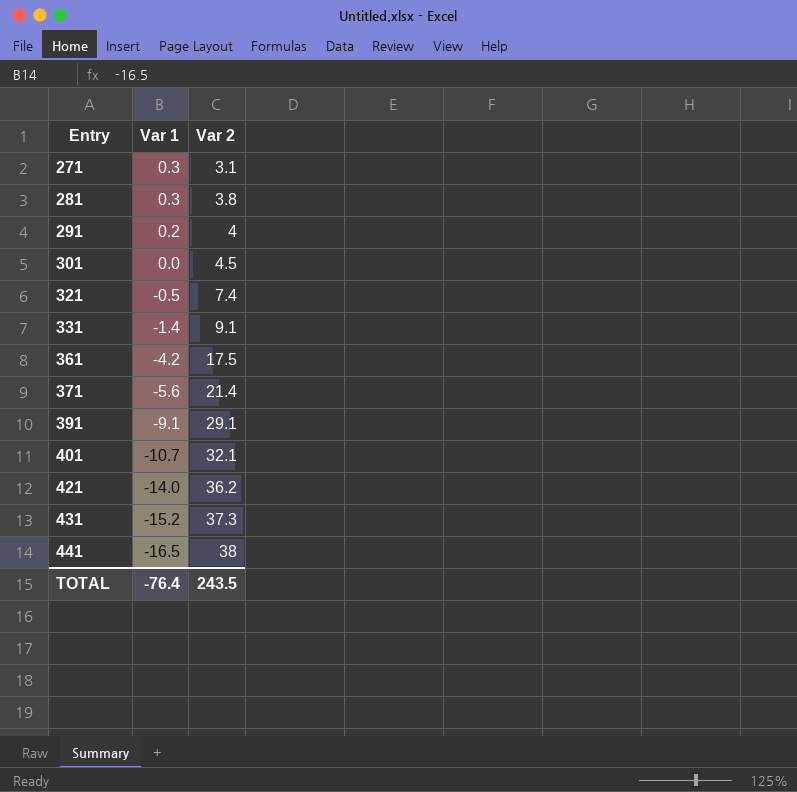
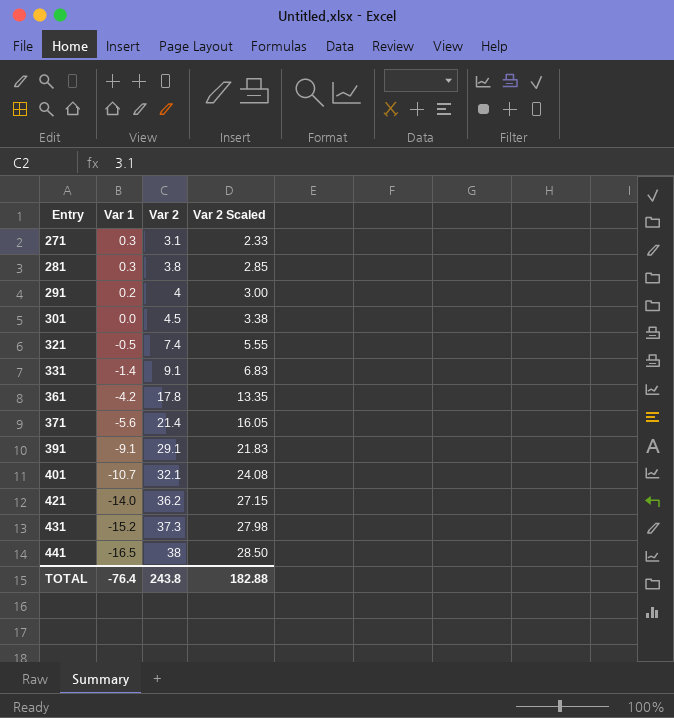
column Var 2 Scaled | formula: none -> [Var 2] * 0.75
361 | Var 2: 17.5 -> 17.8
TOTAL | Var 2: 243.5 -> 243.8

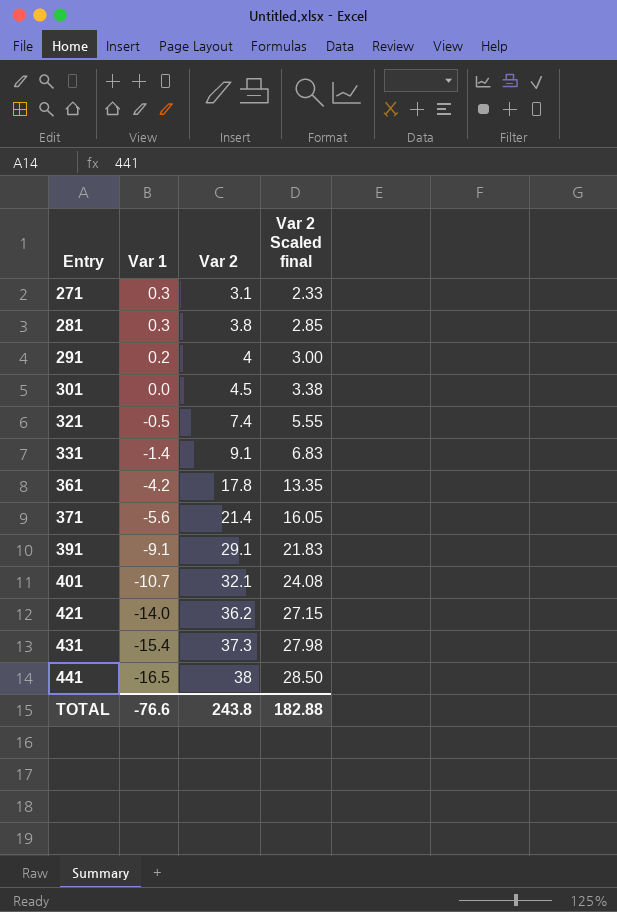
column name: Var 2 Scaled -> Var 2 Scaled final
431 | Var 1: -15.2 -> -15.4
TOTAL | Var 1: -76.4 -> -76.6

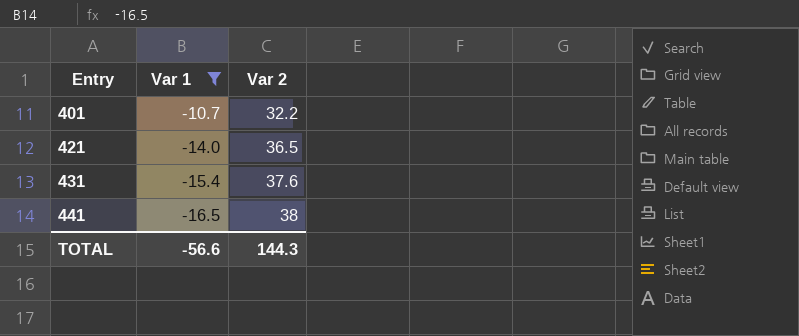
filter: none -> Var 1 <= -10.7
column Var 2 Scaled final | formula: [Var 2] * 0.75 -> none
401 | Var 2: 32.1 -> 32.2
421 | Var 2: 36.2 -> 36.5
431 | Var 2: 37.3 -> 37.6
TOTAL | Var 1: -76.6 -> -56.6
TOTAL | Var 2: 243.8 -> 144.3

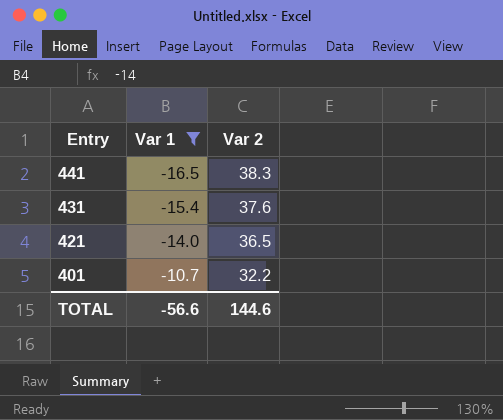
row order: Entry ascending -> Entry descending
441 | Var 2: 38 -> 38.3
TOTAL | Var 2: 144.3 -> 144.6

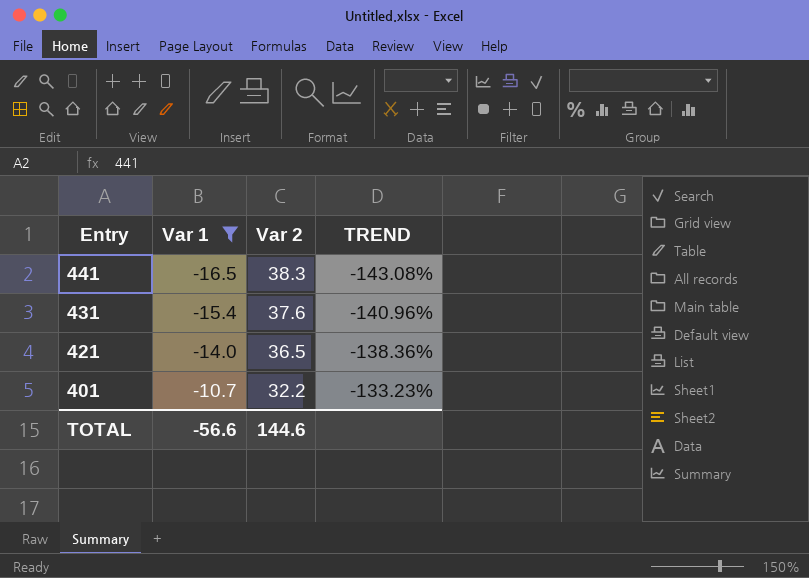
column TREND | formula: none -> ([Var 1] - [Var 2]) / [Var 2]

